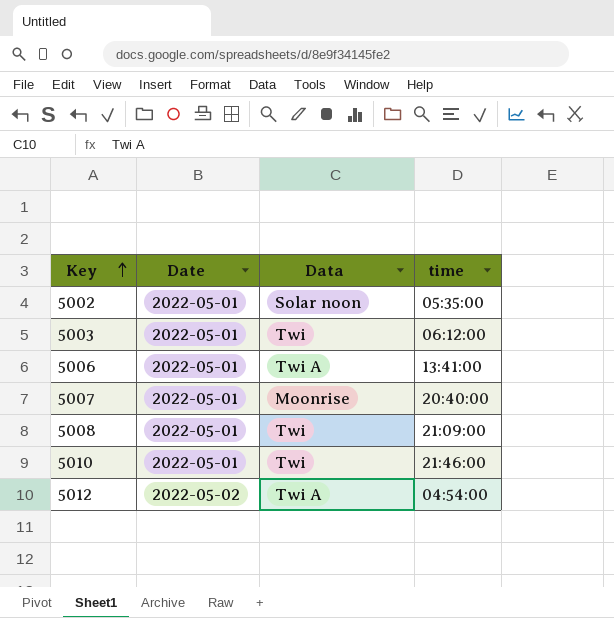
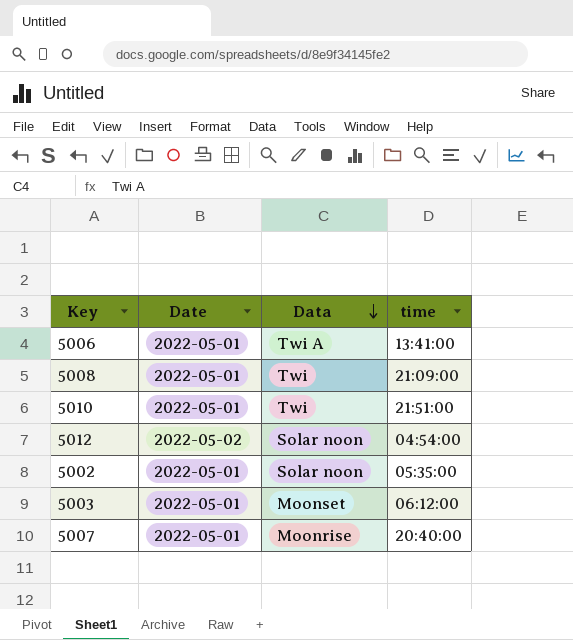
row order: Key ascending -> Data descending
5010 | time: 21:46:00 -> 21:51:00
5012 | Data: Twi A -> Solar noon
5003 | Data: Twi -> Moonset

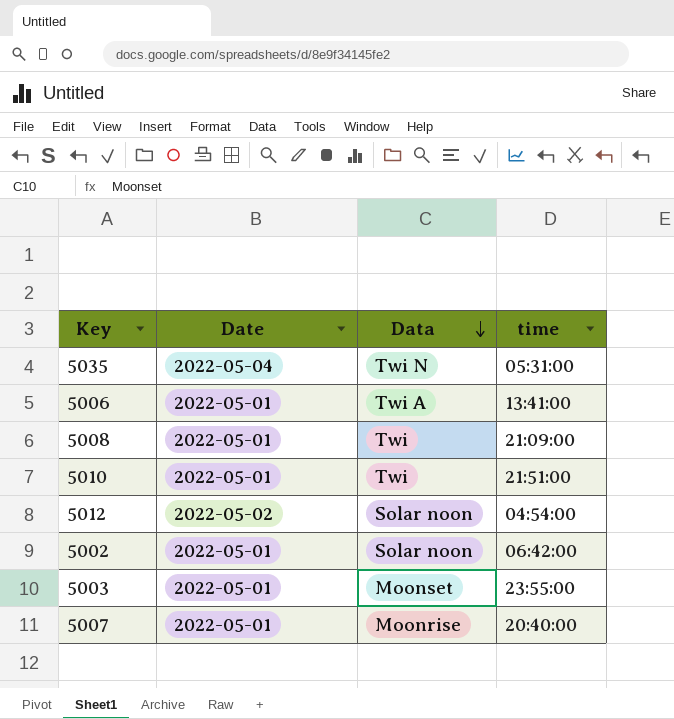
row 5035: none -> 2022-05-04 | Twi N | 05:31:00
5002 | time: 05:35:00 -> 06:42:00
5003 | time: 06:12:00 -> 23:55:00

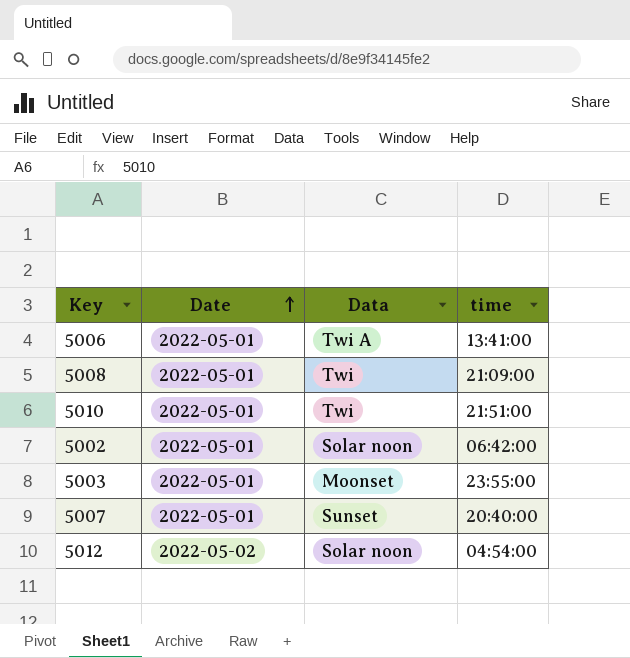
row order: Data descending -> Date ascending
row 5035: 2022-05-04 | Twi N | 05:31:00 -> none
5007 | Data: Moonrise -> Sunset

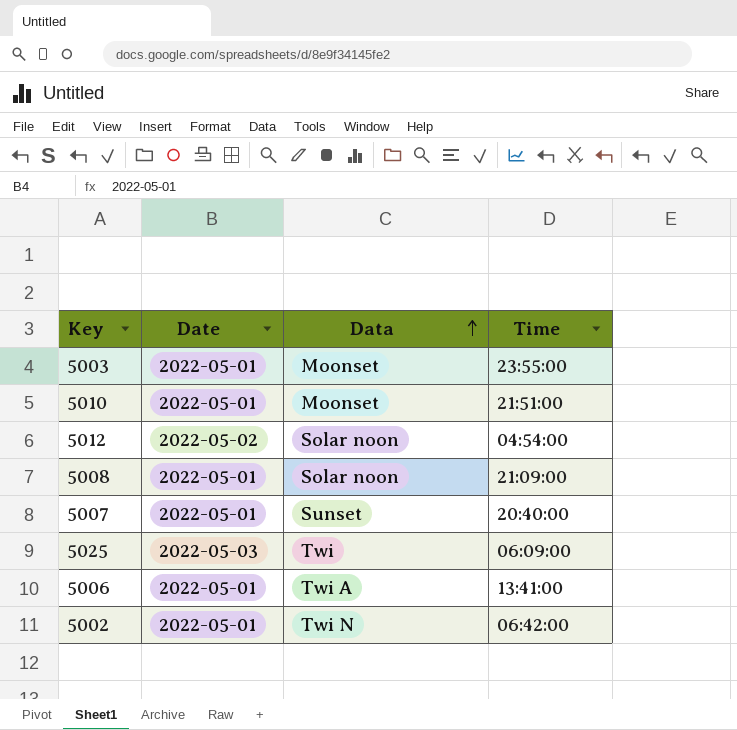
row order: Date ascending -> Data ascending
column name: time -> Time
5010 | Data: Twi -> Moonset
5008 | Data: Twi -> Solar noon
row 5025: none -> 2022-05-03 | Twi | 06:09:00
5002 | Data: Solar noon -> Twi N

